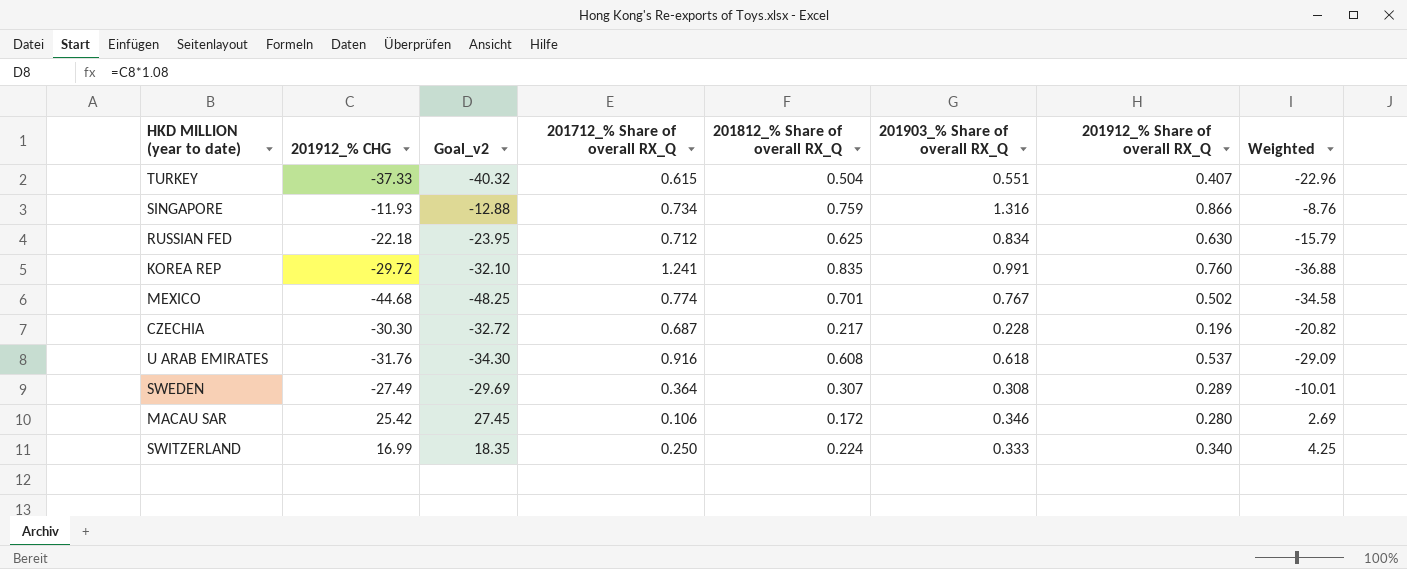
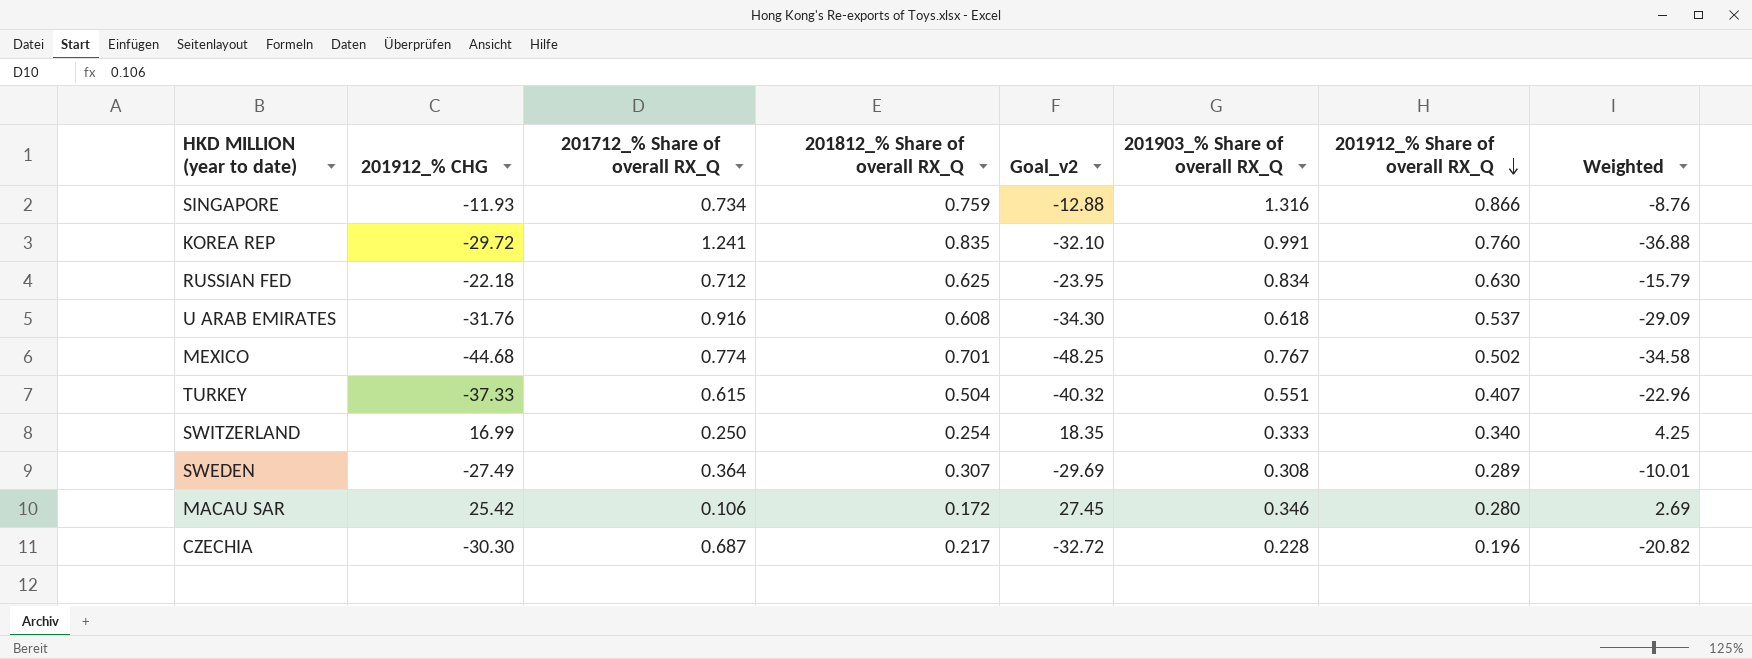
row order: none -> 201912_% Share of overall RX_Q descending
column Goal_v2 | position: 3 -> 5
SWITZERLAND | 201812_% Share of overall RX_Q: 0.224 -> 0.254

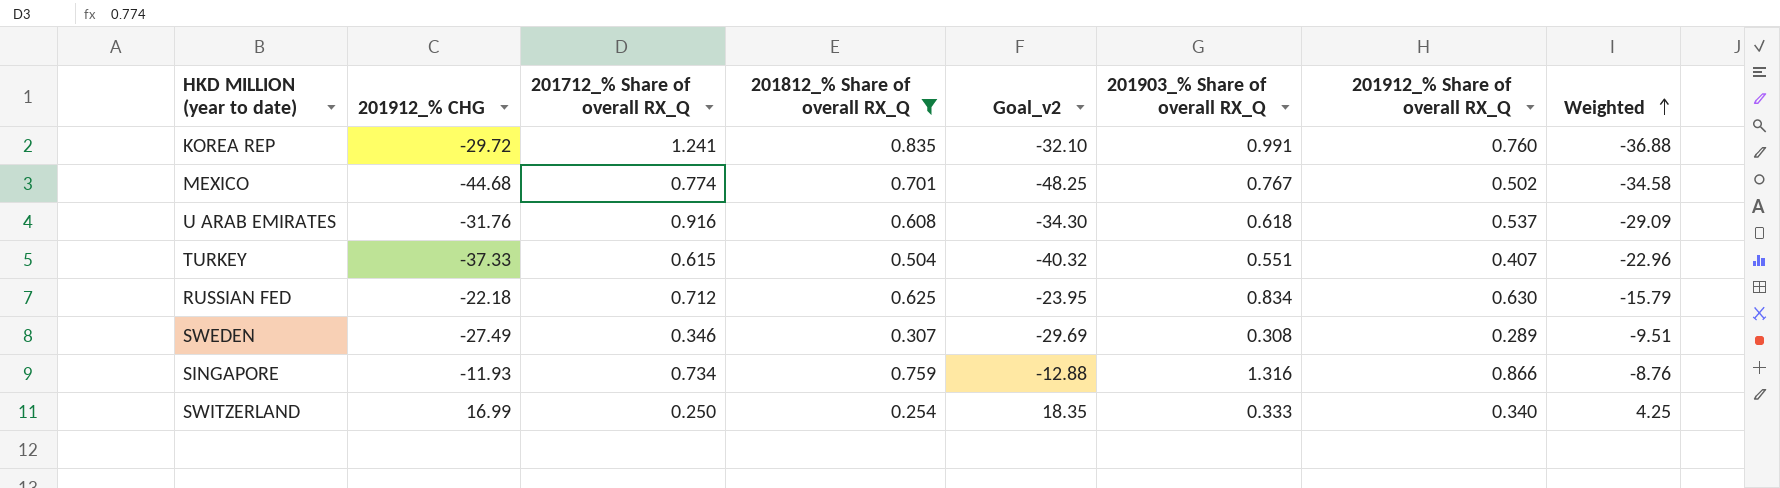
filter: none -> 201812_% Share of overall RX_Q >= 0.254
row order: 201912_% Share of overall RX_Q descending -> Weighted ascending
SWEDEN | 201712_% Share of overall RX_Q: 0.364 -> 0.346
SWEDEN | Weighted: -10.01 -> -9.51

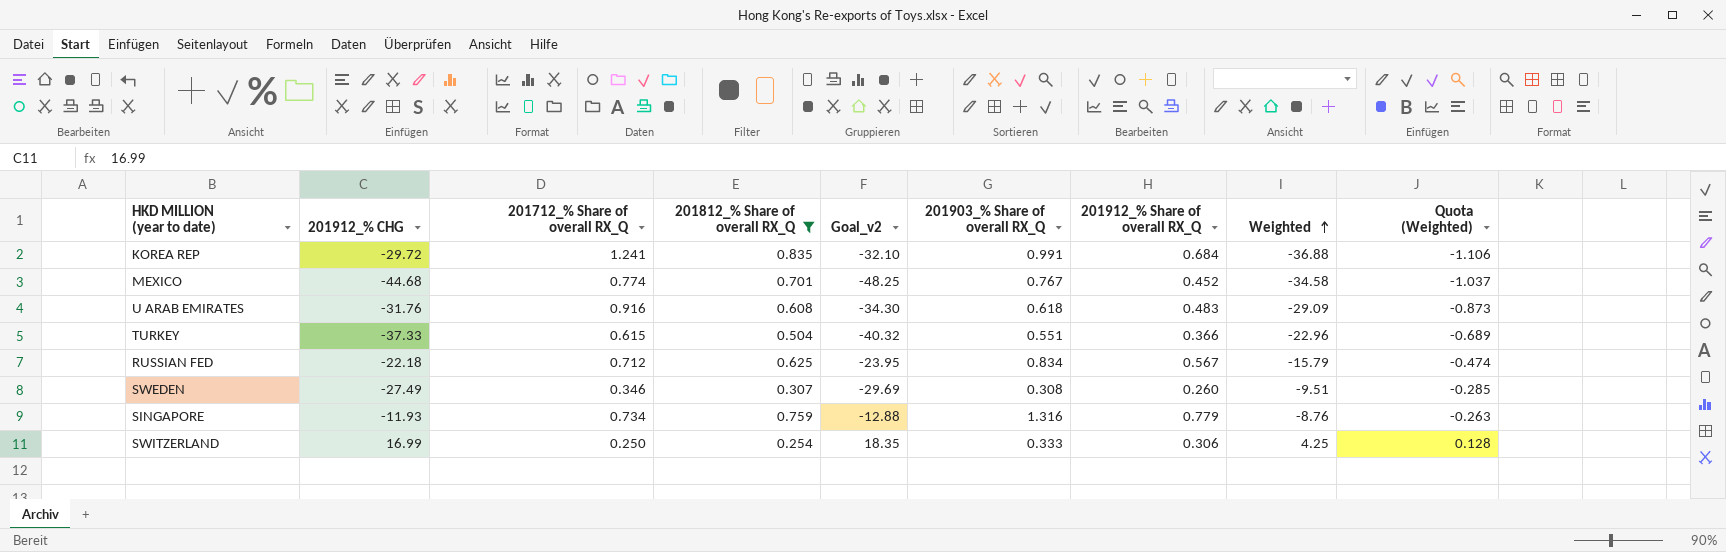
column Quota (Weighted) | formula: none -> [Weighted] * 0.03
KOREA REP | 201912_% Share of overall RX_Q: 0.760 -> 0.684
MEXICO | 201912_% Share of overall RX_Q: 0.502 -> 0.452
U ARAB EMIRATES | 201912_% Share of overall RX_Q: 0.537 -> 0.483
TURKEY | 201912_% Share of overall RX_Q: 0.407 -> 0.366
RUSSIAN FED | 201912_% Share of overall RX_Q: 0.630 -> 0.567
SWEDEN | 201912_% Share of overall RX_Q: 0.289 -> 0.260
SINGAPORE | 201912_% Share of overall RX_Q: 0.866 -> 0.779
SWITZERLAND | 201912_% Share of overall RX_Q: 0.340 -> 0.306

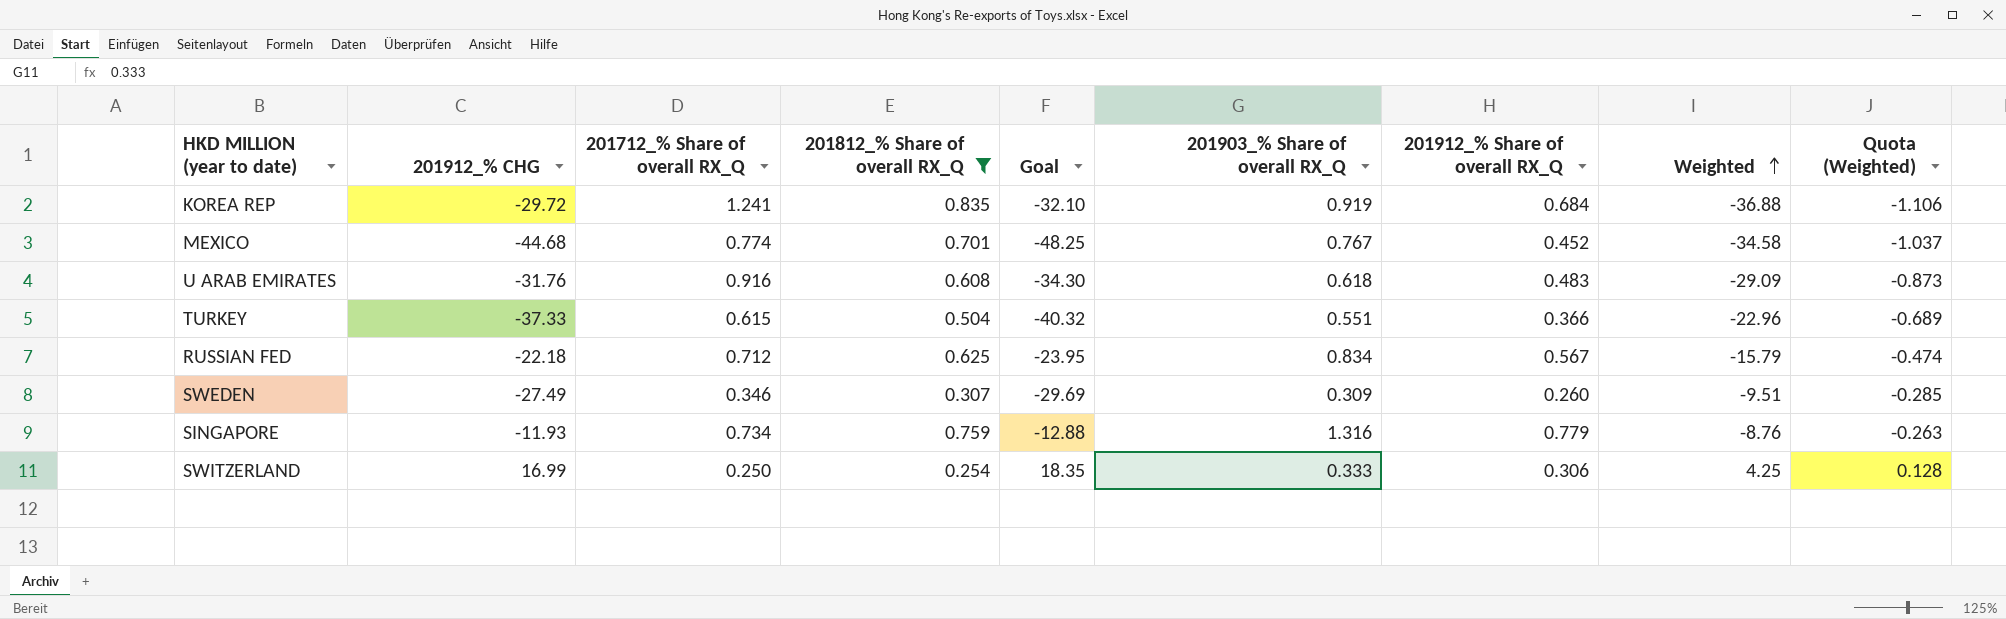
column name: Goal_v2 -> Goal
KOREA REP | 201903_% Share of overall RX_Q: 0.991 -> 0.919
SWEDEN | 201903_% Share of overall RX_Q: 0.308 -> 0.309

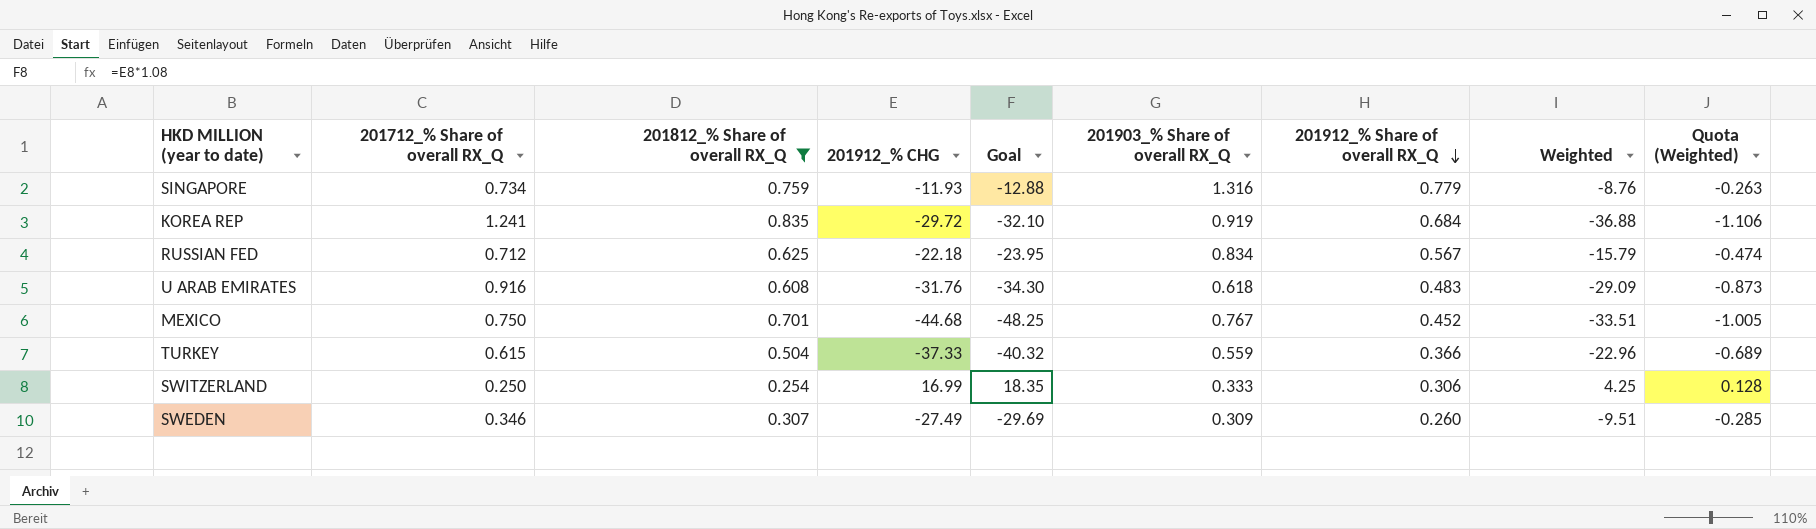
row order: Weighted ascending -> 201912_% Share of overall RX_Q descending
column 201912_% CHG | position: 2 -> 4
MEXICO | 201712_% Share of overall RX_Q: 0.774 -> 0.750
MEXICO | Weighted: -34.58 -> -33.51
MEXICO | Quota (Weighted): -1.037 -> -1.005
TURKEY | 201903_% Share of overall RX_Q: 0.551 -> 0.559

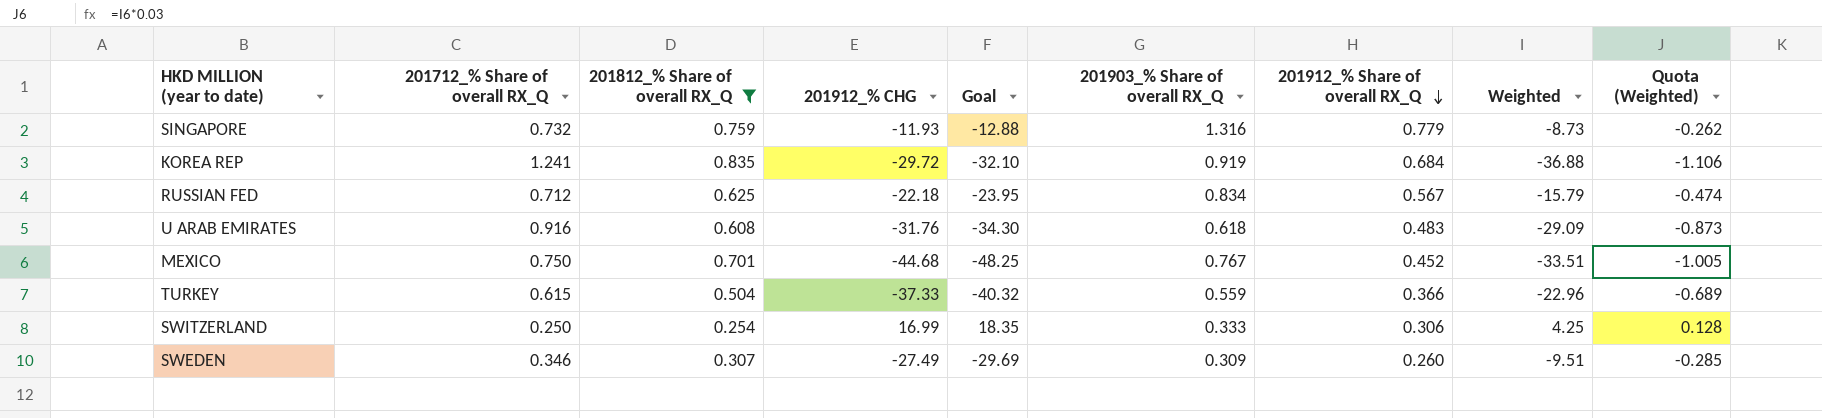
SINGAPORE | 201712_% Share of overall RX_Q: 0.734 -> 0.732
SINGAPORE | Weighted: -8.76 -> -8.73
SINGAPORE | Quota (Weighted): -0.263 -> -0.262

